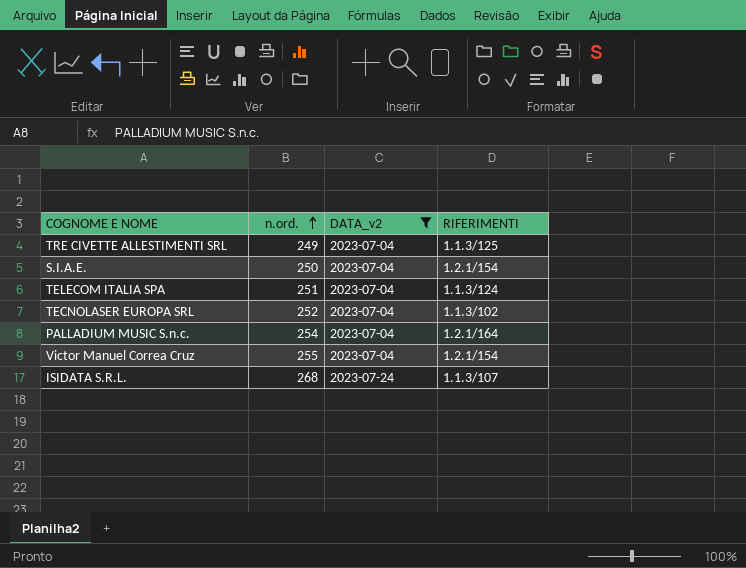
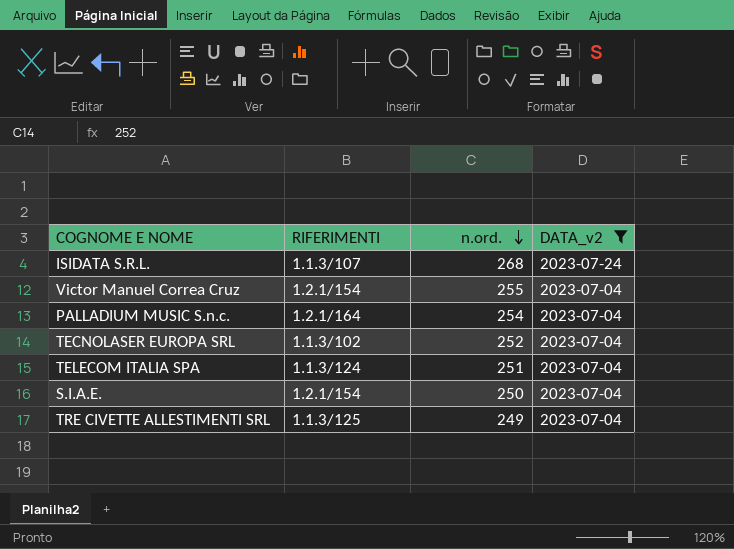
row order: n.ord. ascending -> n.ord. descending
column RIFERIMENTI | position: 4 -> 2

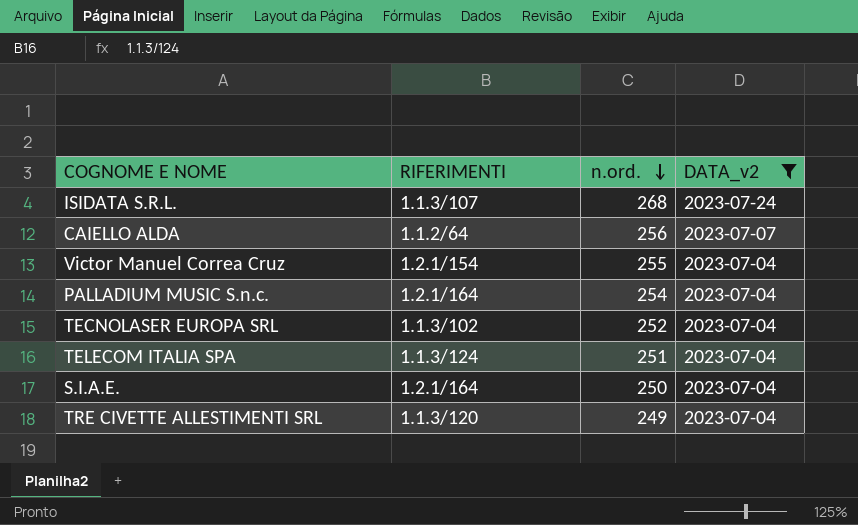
row CAIELLO ALDA: none -> 1.1.2/64 | 256 | 2023-07-07
S.I.A.E. | RIFERIMENTI: 1.2.1/154 -> 1.2.1/164
TRE CIVETTE ALLESTIMENTI SRL | RIFERIMENTI: 1.1.3/125 -> 1.1.3/120

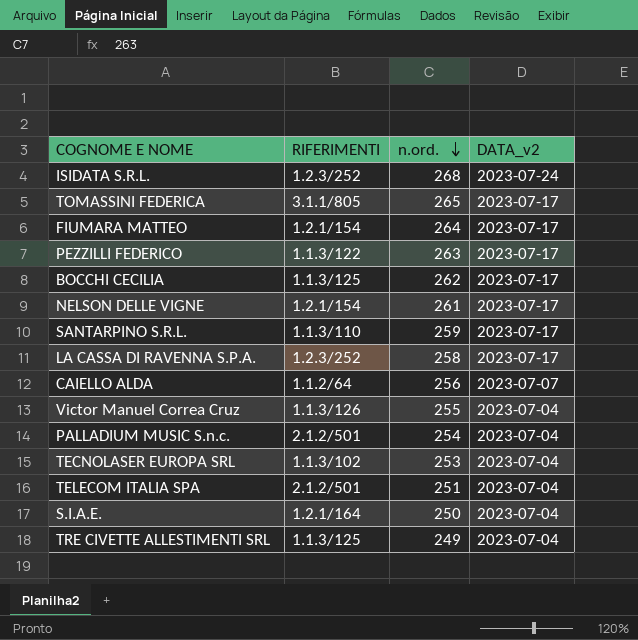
filter: DATA_v2 != 2023-07-17 -> none
ISIDATA S.R.L. | RIFERIMENTI: 1.1.3/107 -> 1.2.3/252
Victor Manuel Correa Cruz | RIFERIMENTI: 1.2.1/154 -> 1.1.3/126
PALLADIUM MUSIC S.n.c. | RIFERIMENTI: 1.2.1/164 -> 2.1.2/501
TECNOLASER EUROPA SRL | n.ord.: 252 -> 253
TELECOM ITALIA SPA | RIFERIMENTI: 1.1.3/124 -> 2.1.2/501
TRE CIVETTE ALLESTIMENTI SRL | RIFERIMENTI: 1.1.3/120 -> 1.1.3/125

